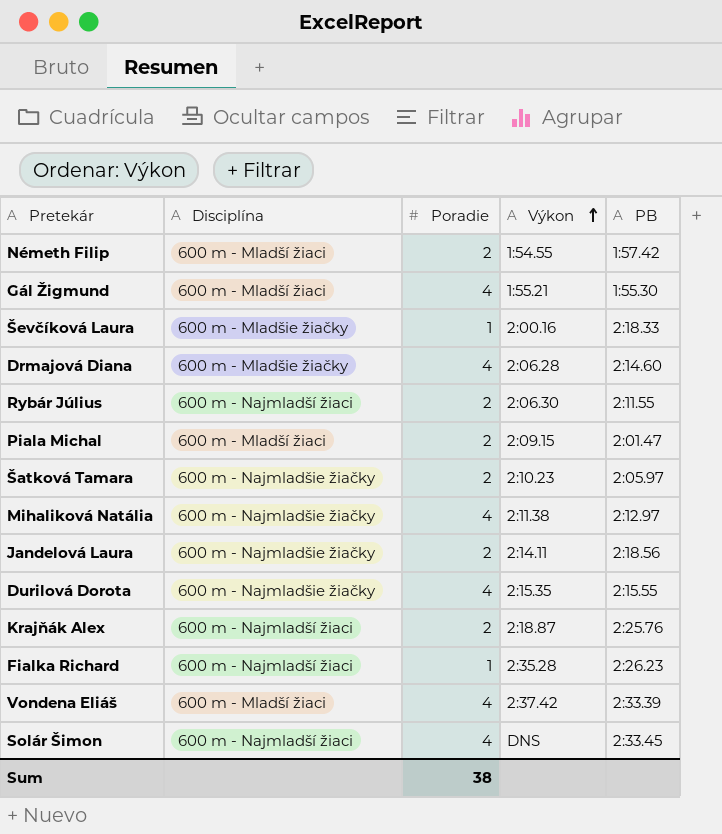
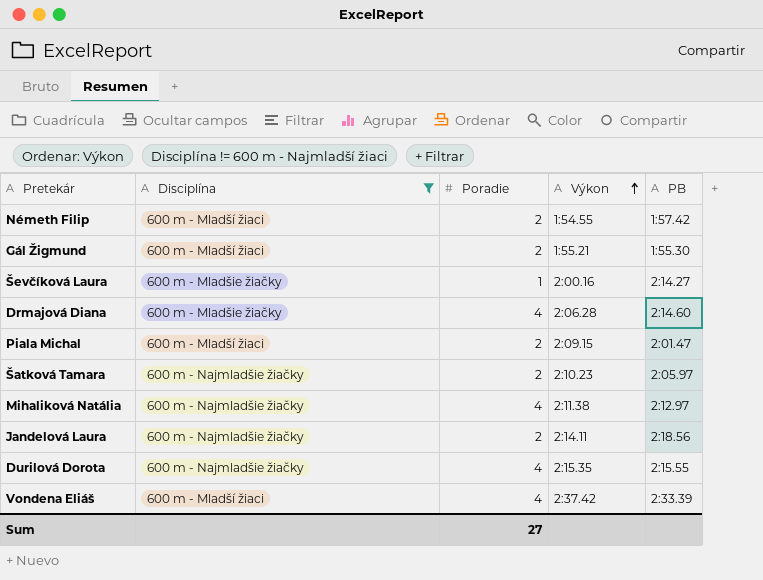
filter: none -> Disciplína != 600 m - Najmladší žiaci
Gál Žigmund | Poradie: 4 -> 2
Ševčíková Laura | PB: 2:18.33 -> 2:14.27
Sum | Poradie: 38 -> 27

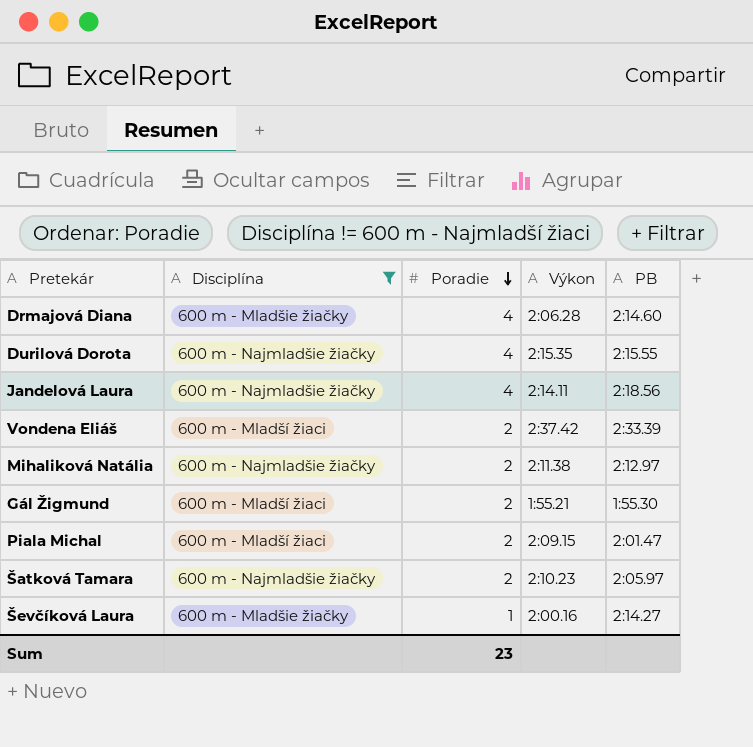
row order: Výkon ascending -> Poradie descending
row Németh Filip: 600 m - Mladší žiaci | 2 | 1:54.55 | 1:57.42 -> none
Jandelová Laura | Poradie: 2 -> 4
Vondena Eliáš | Poradie: 4 -> 2
Mihaliková Natália | Poradie: 4 -> 2
Sum | Poradie: 27 -> 23

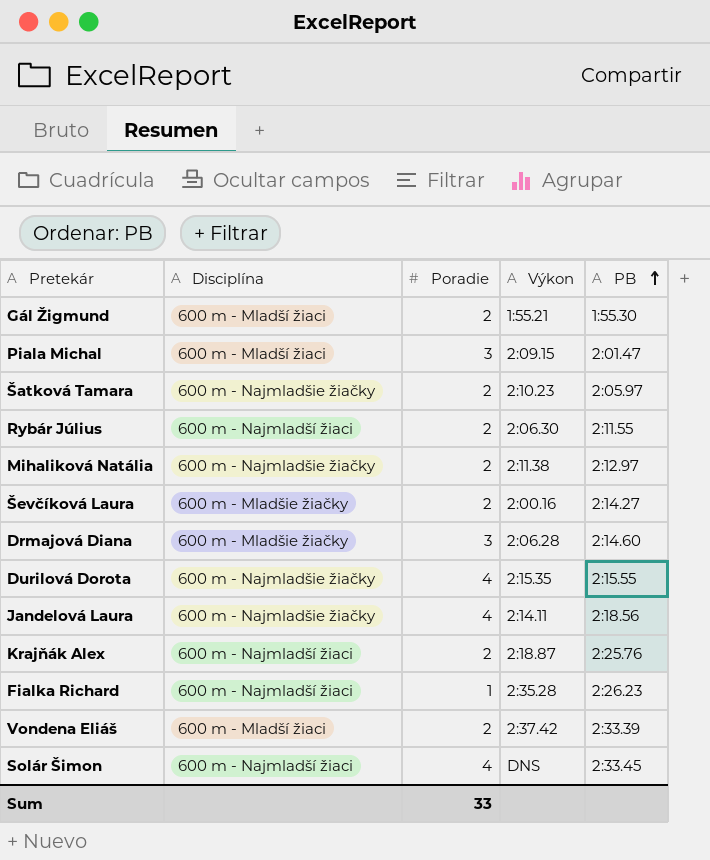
filter: Disciplína != 600 m - Najmladší žiaci -> none
row order: Poradie descending -> PB ascending
Piala Michal | Poradie: 2 -> 3
Ševčíková Laura | Poradie: 1 -> 2
Drmajová Diana | Poradie: 4 -> 3
Sum | Poradie: 23 -> 33

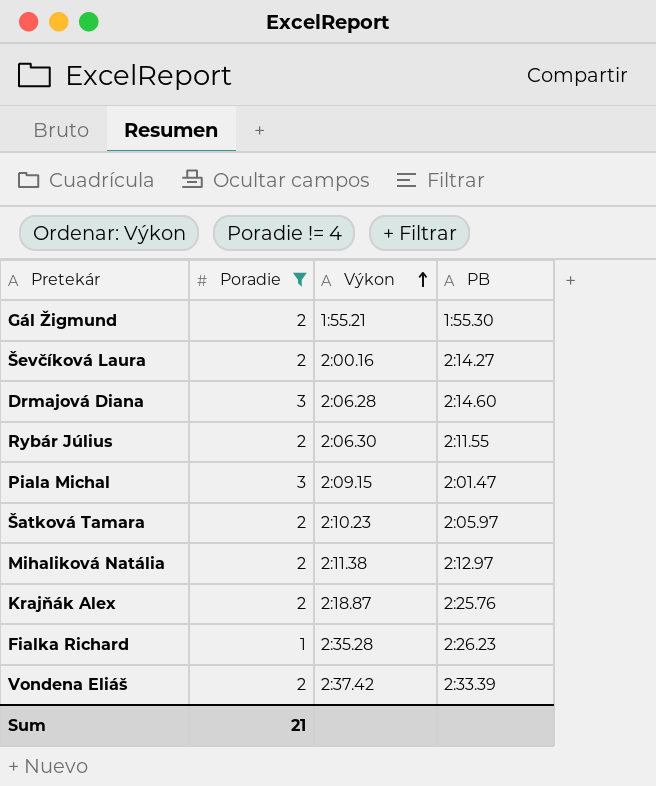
filter: none -> Poradie != 4
row order: PB ascending -> Výkon ascending
column Disciplína | position: 2 -> none
Sum | Poradie: 33 -> 21

